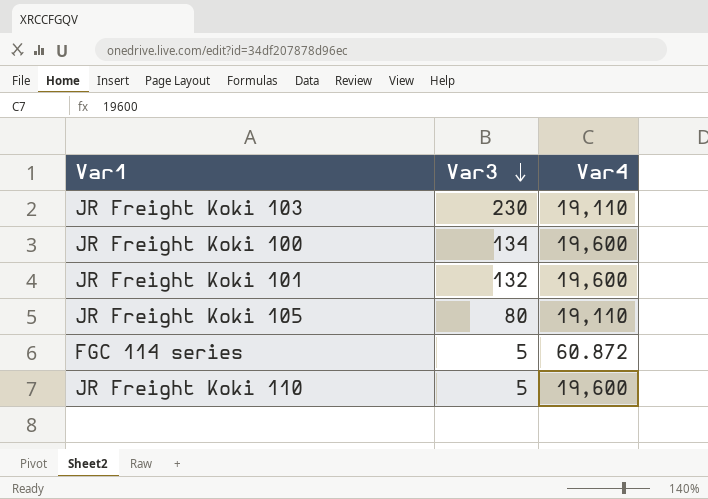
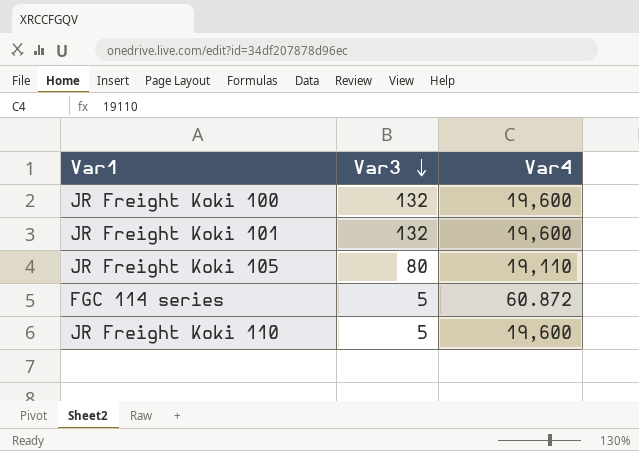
row JR Freight Koki 103: 230 | 19,110 -> none
JR Freight Koki 100 | Var3: 134 -> 132

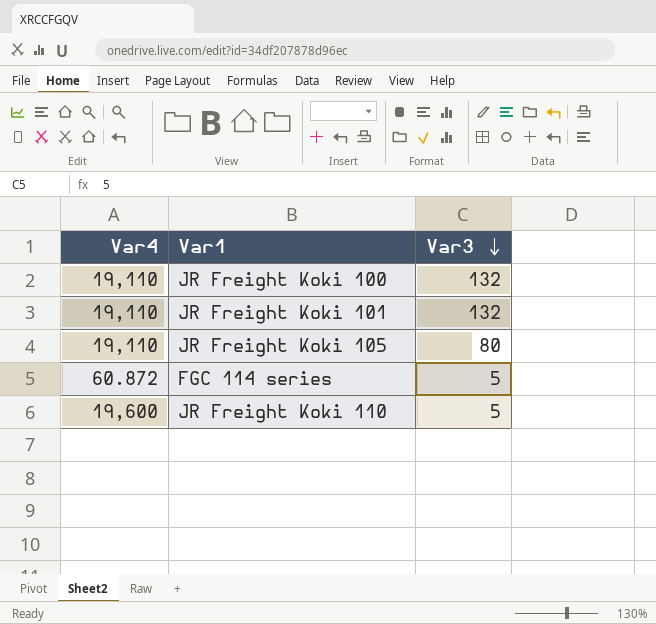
column Var4 | position: 3 -> 1
JR Freight Koki 100 | Var4: 19,600 -> 19,110
JR Freight Koki 101 | Var4: 19,600 -> 19,110

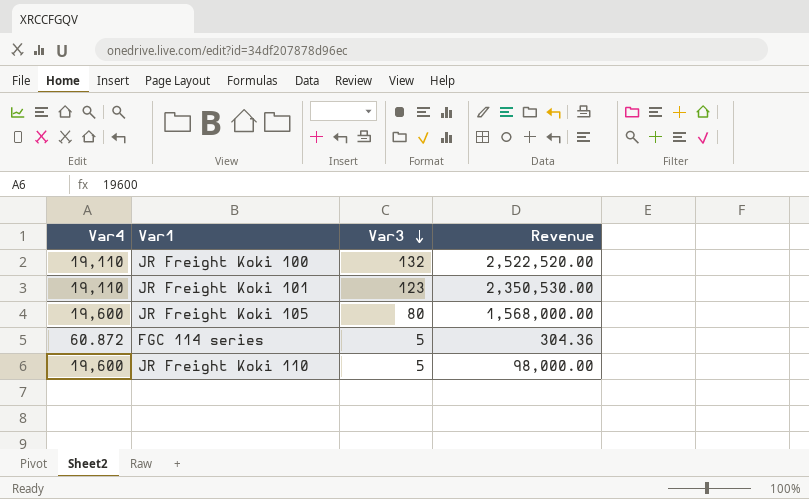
column Revenue | formula: none -> [Var4] * [Var3]
JR Freight Koki 101 | Var3: 132 -> 123
JR Freight Koki 105 | Var4: 19,110 -> 19,600

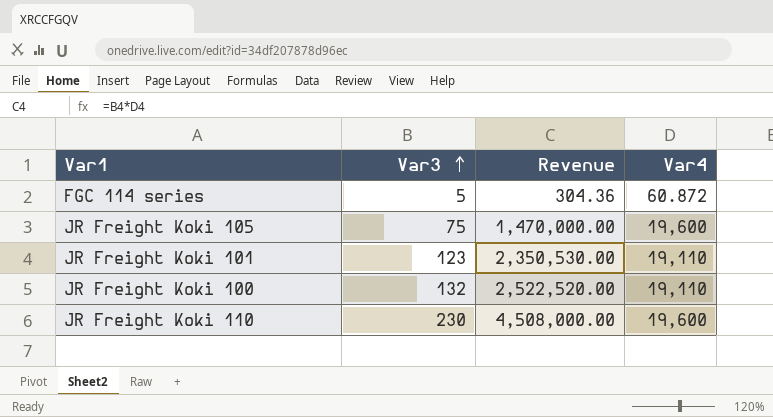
row order: Var3 descending -> Var3 ascending
column Var4 | position: 1 -> 4
JR Freight Koki 105 | Var3: 80 -> 75
JR Freight Koki 105 | Revenue: 1,568,000.00 -> 1,470,000.00
JR Freight Koki 110 | Var3: 5 -> 230
JR Freight Koki 110 | Revenue: 98,000.00 -> 4,508,000.00

